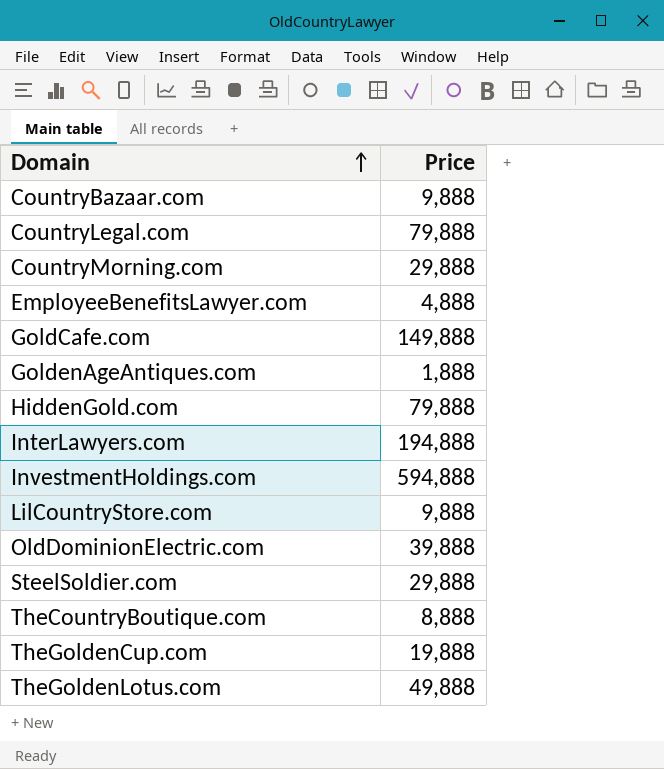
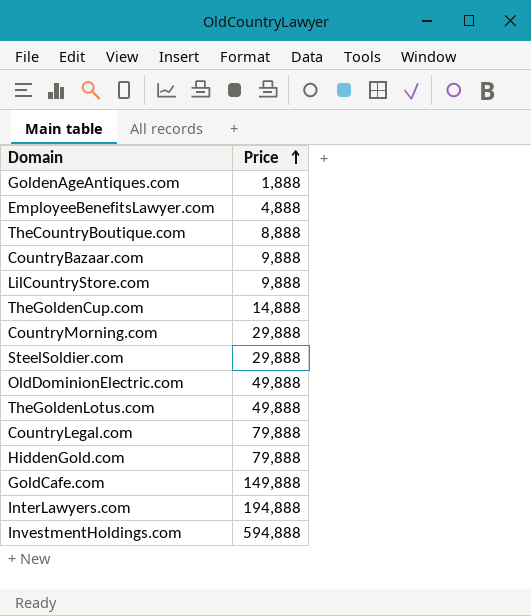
row order: Domain ascending -> Price ascending
TheGoldenCup.com | Price: 19,888 -> 14,888
OldDominionElectric.com | Price: 39,888 -> 49,888

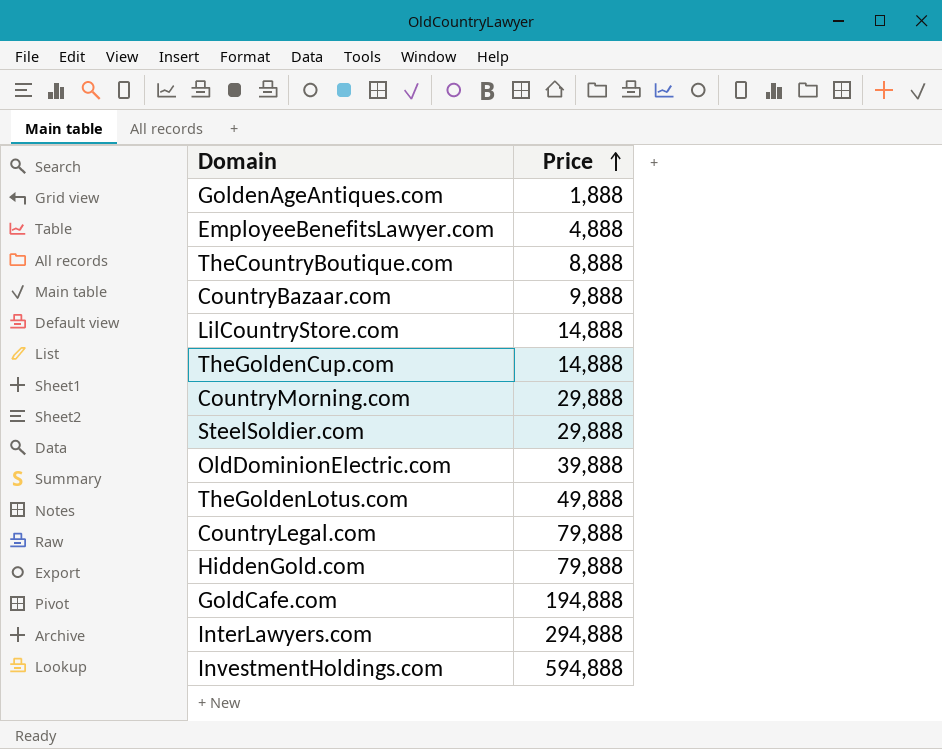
LilCountryStore.com | Price: 9,888 -> 14,888
OldDominionElectric.com | Price: 49,888 -> 39,888
GoldCafe.com | Price: 149,888 -> 194,888
InterLawyers.com | Price: 194,888 -> 294,888

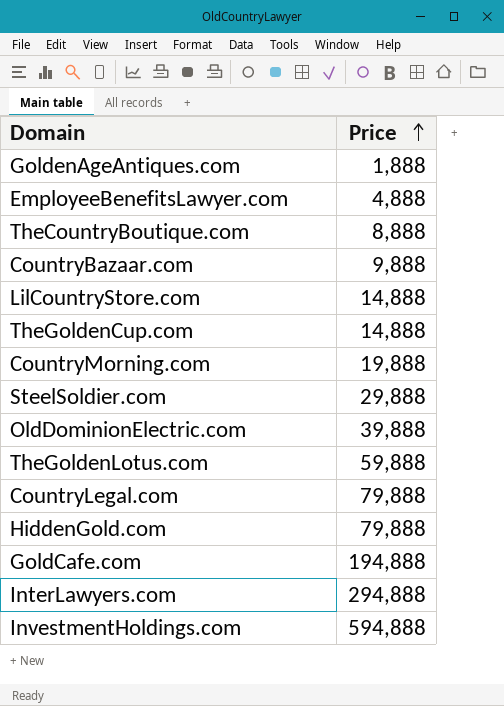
CountryMorning.com | Price: 29,888 -> 19,888
TheGoldenLotus.com | Price: 49,888 -> 59,888

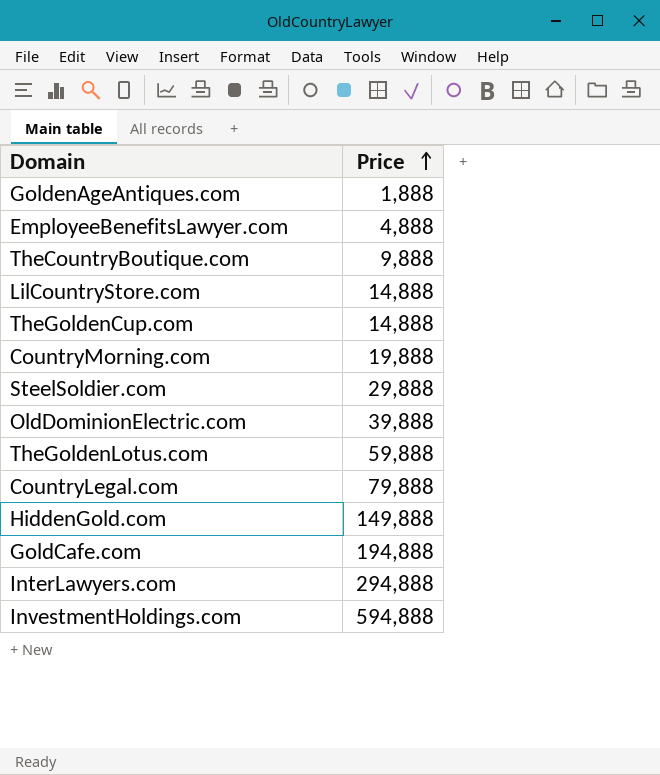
row CountryBazaar.com: 9,888 -> none
TheCountryBoutique.com | Price: 8,888 -> 9,888
HiddenGold.com | Price: 79,888 -> 149,888

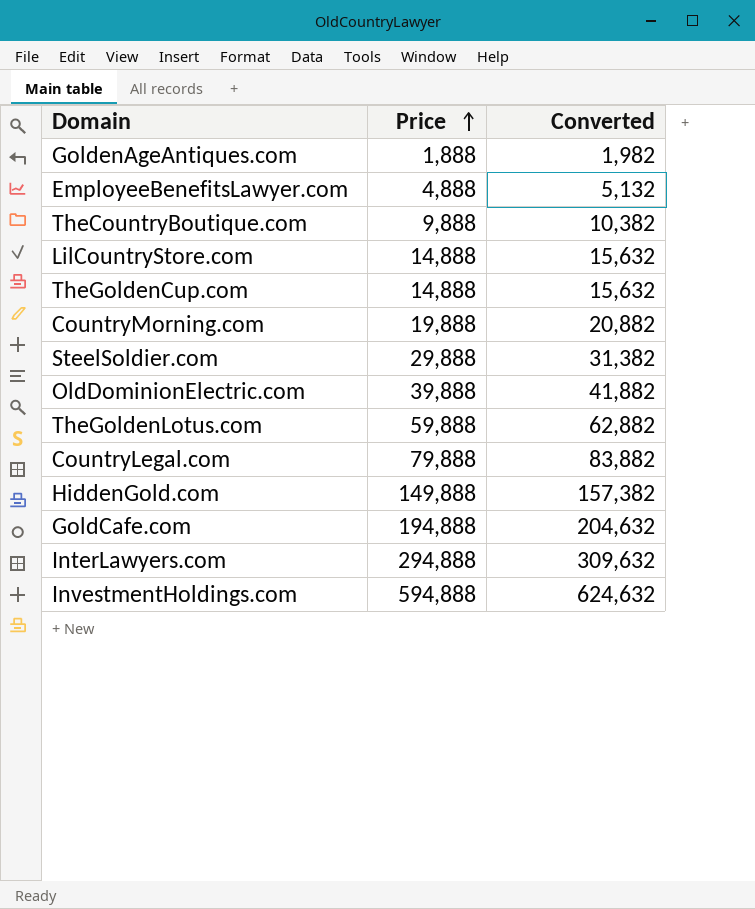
column Converted | formula: none -> [Price] * 1.05

